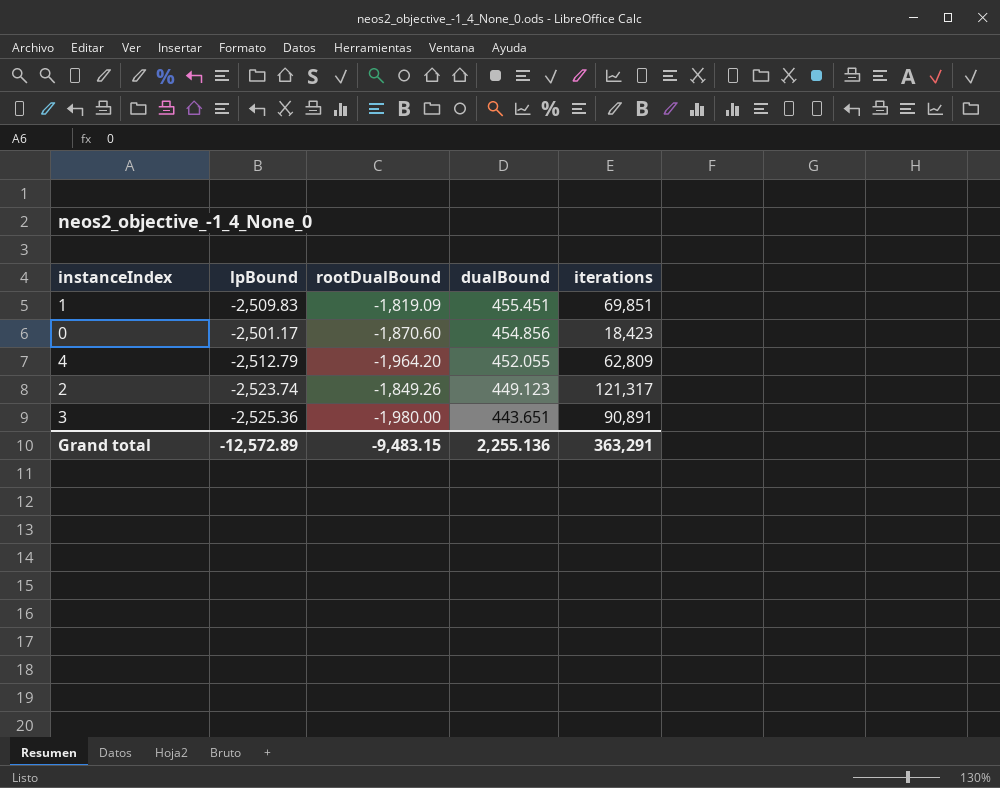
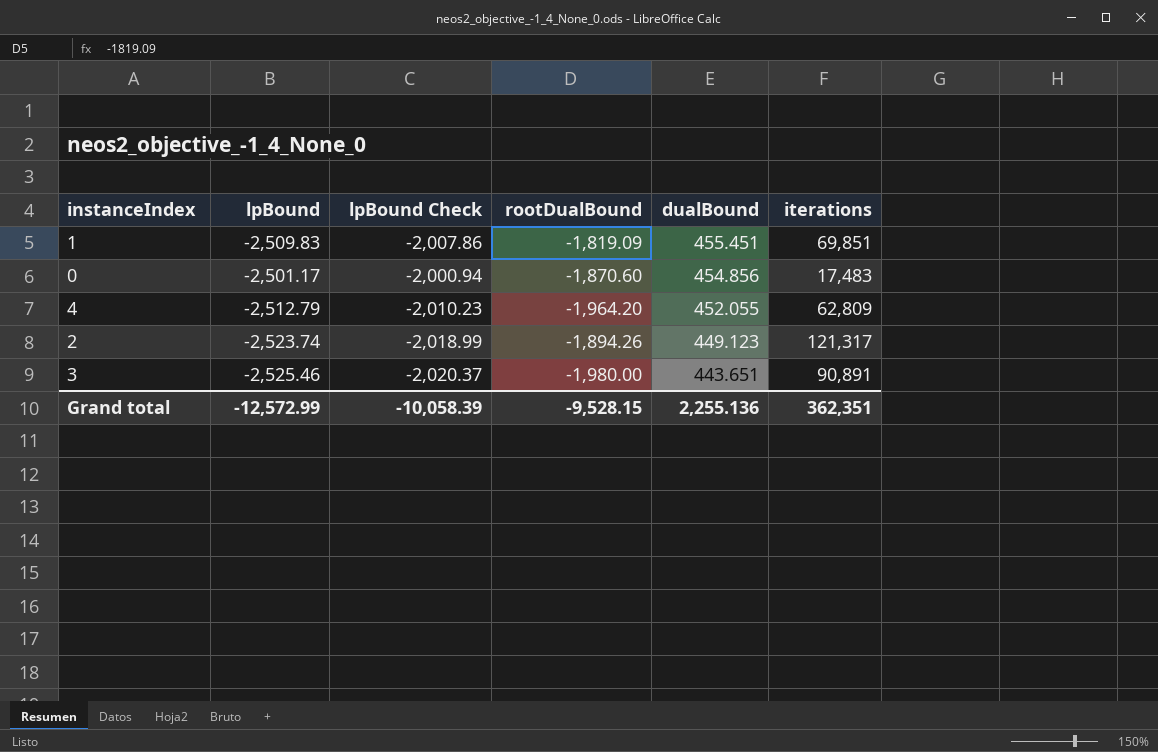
column lpBound Check | formula: none -> [lpBound] * 0.8
0 | iterations: 18,423 -> 17,483
2 | rootDualBound: -1,849.26 -> -1,894.26
3 | lpBound: -2,525.36 -> -2,525.46
Grand total | lpBound: -12,572.89 -> -12,572.99
Grand total | rootDualBound: -9,483.15 -> -9,528.15
Grand total | iterations: 363,291 -> 362,351

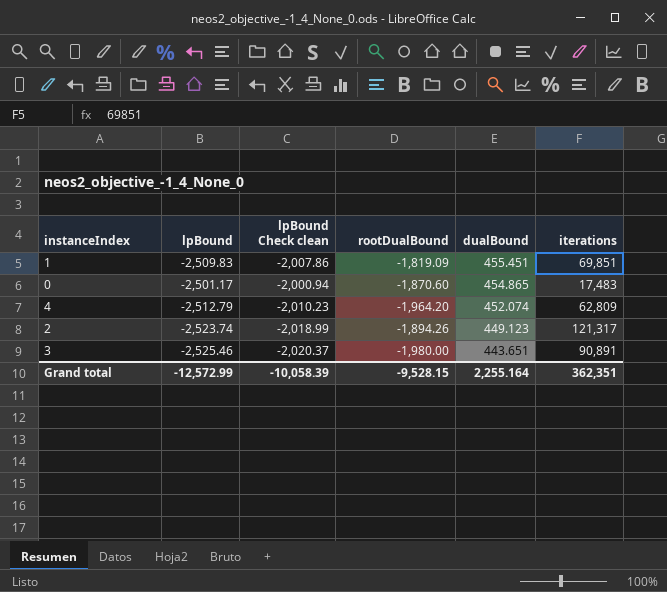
column name: lpBound Check -> lpBound Check clean
0 | dualBound: 454.856 -> 454.865
4 | dualBound: 452.055 -> 452.074
Grand total | dualBound: 2,255.136 -> 2,255.164

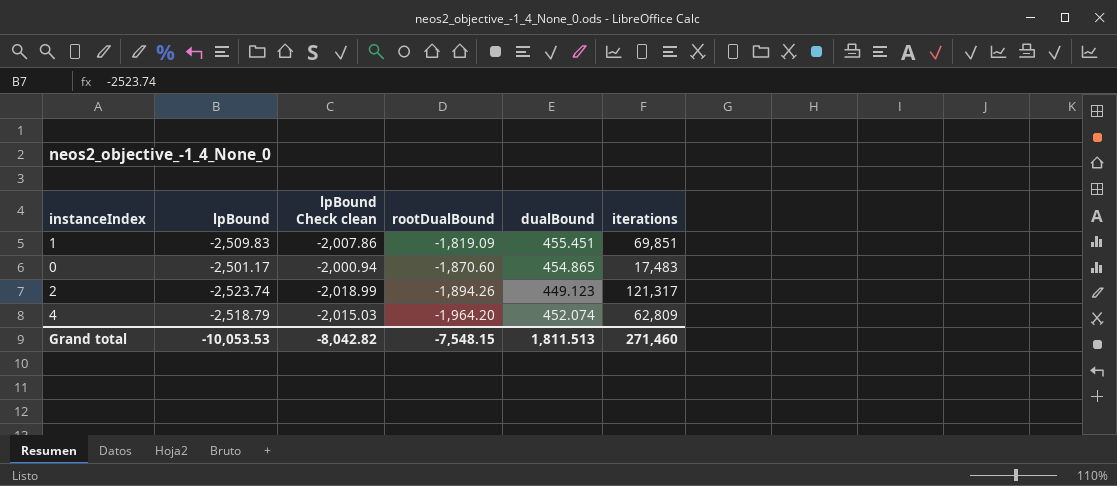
row order: dualBound descending -> rootDualBound descending
row 3: -2,525.46 | -2,020.37 | -1,980.00 | 443.651 | 90,891 -> none
4 | lpBound: -2,512.79 -> -2,518.79
4 | lpBound Check clean: -2,010.23 -> -2,015.03
Grand total | lpBound: -12,572.99 -> -10,053.53
Grand total | lpBound Check clean: -10,058.39 -> -8,042.82
Grand total | rootDualBound: -9,528.15 -> -7,548.15
Grand total | dualBound: 2,255.164 -> 1,811.513
Grand total | iterations: 362,351 -> 271,460

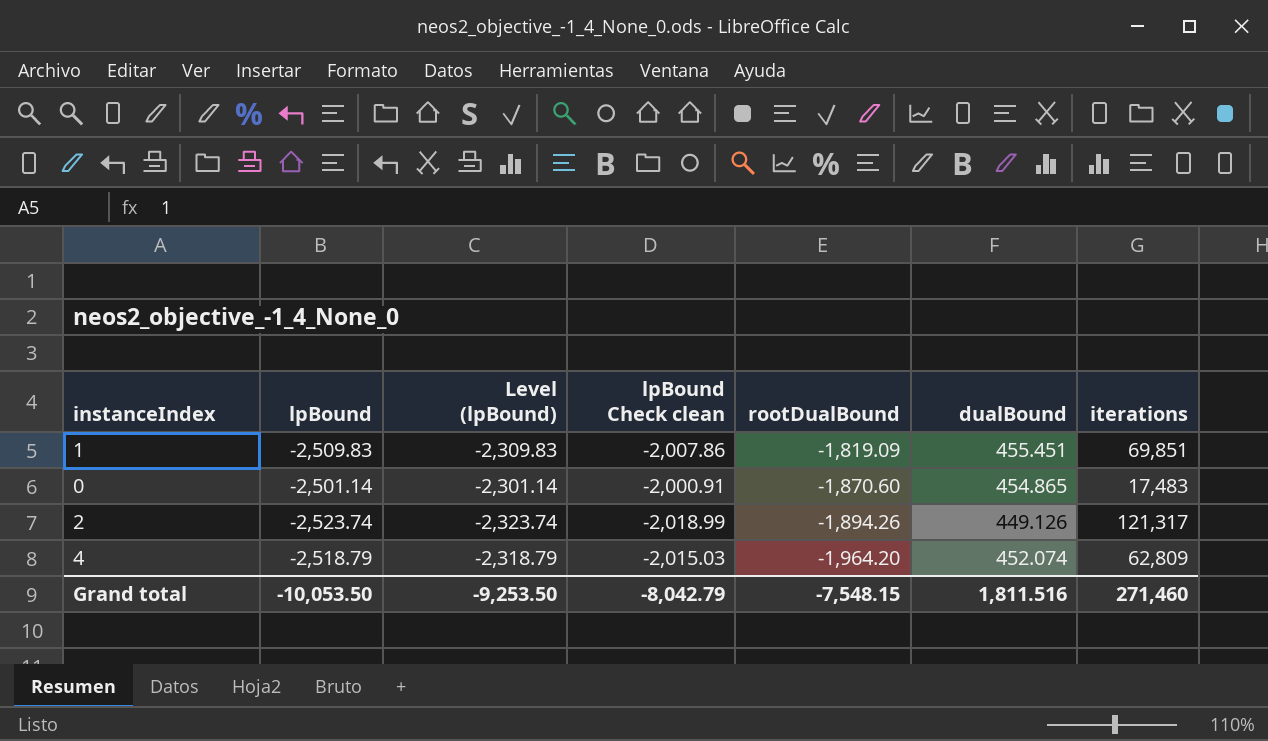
column Level (lpBound) | formula: none -> [lpBound] + 200
0 | lpBound: -2,501.17 -> -2,501.14
0 | lpBound Check clean: -2,000.94 -> -2,000.91
2 | dualBound: 449.123 -> 449.126
Grand total | lpBound: -10,053.53 -> -10,053.50
Grand total | lpBound Check clean: -8,042.82 -> -8,042.79
Grand total | dualBound: 1,811.513 -> 1,811.516

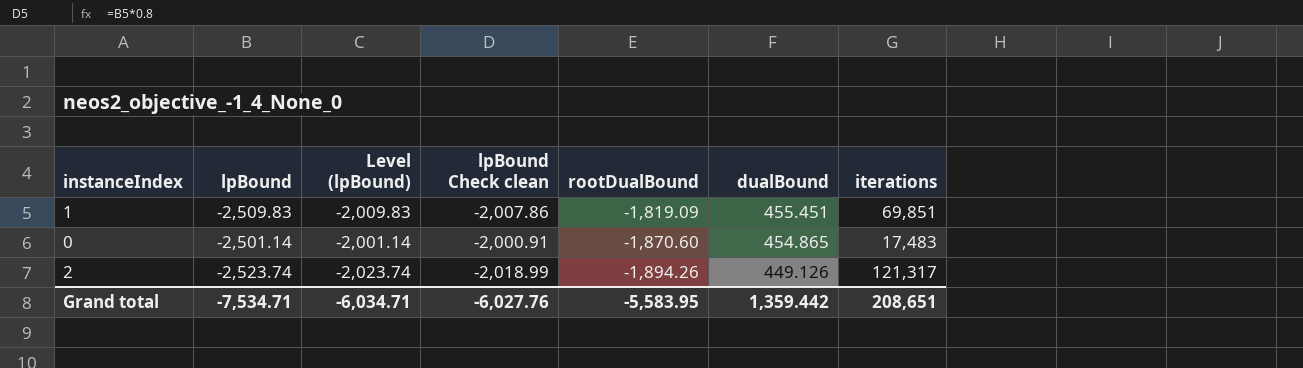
column Level (lpBound) | formula: [lpBound] + 200 -> [lpBound] + 500
row 4: -2,518.79 | -2,318.79 | -2,015.03 | -1,964.20 | 452.074 | 62,809 -> none
Grand total | lpBound: -10,053.50 -> -7,534.71
Grand total | Level (lpBound): -9,253.50 -> -6,034.71
Grand total | lpBound Check clean: -8,042.79 -> -6,027.76
Grand total | rootDualBound: -7,548.15 -> -5,583.95
Grand total | dualBound: 1,811.516 -> 1,359.442
Grand total | iterations: 271,460 -> 208,651

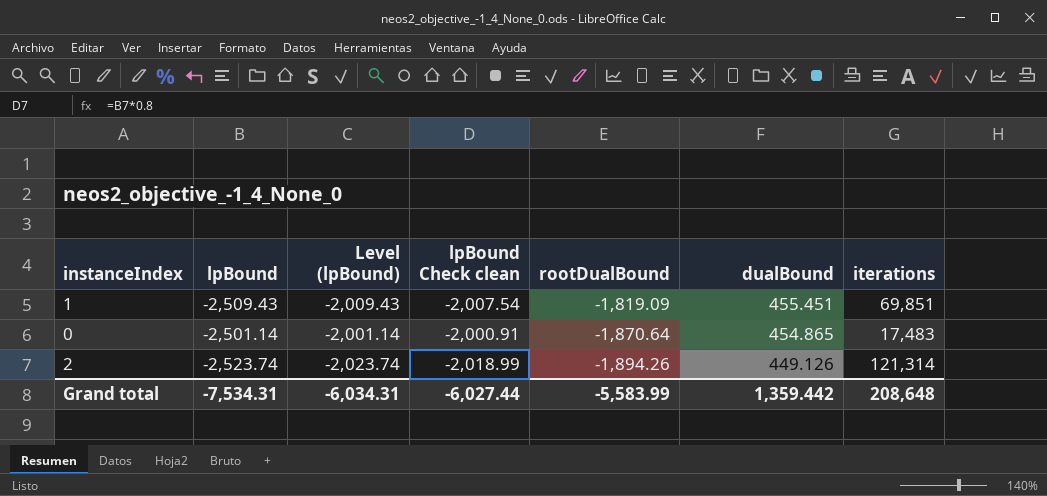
1 | lpBound: -2,509.83 -> -2,509.43
1 | Level (lpBound): -2,009.83 -> -2,009.43
1 | lpBound Check clean: -2,007.86 -> -2,007.54
0 | rootDualBound: -1,870.60 -> -1,870.64
2 | iterations: 121,317 -> 121,314
Grand total | lpBound: -7,534.71 -> -7,534.31
Grand total | Level (lpBound): -6,034.71 -> -6,034.31
Grand total | lpBound Check clean: -6,027.76 -> -6,027.44
Grand total | rootDualBound: -5,583.95 -> -5,583.99
Grand total | iterations: 208,651 -> 208,648

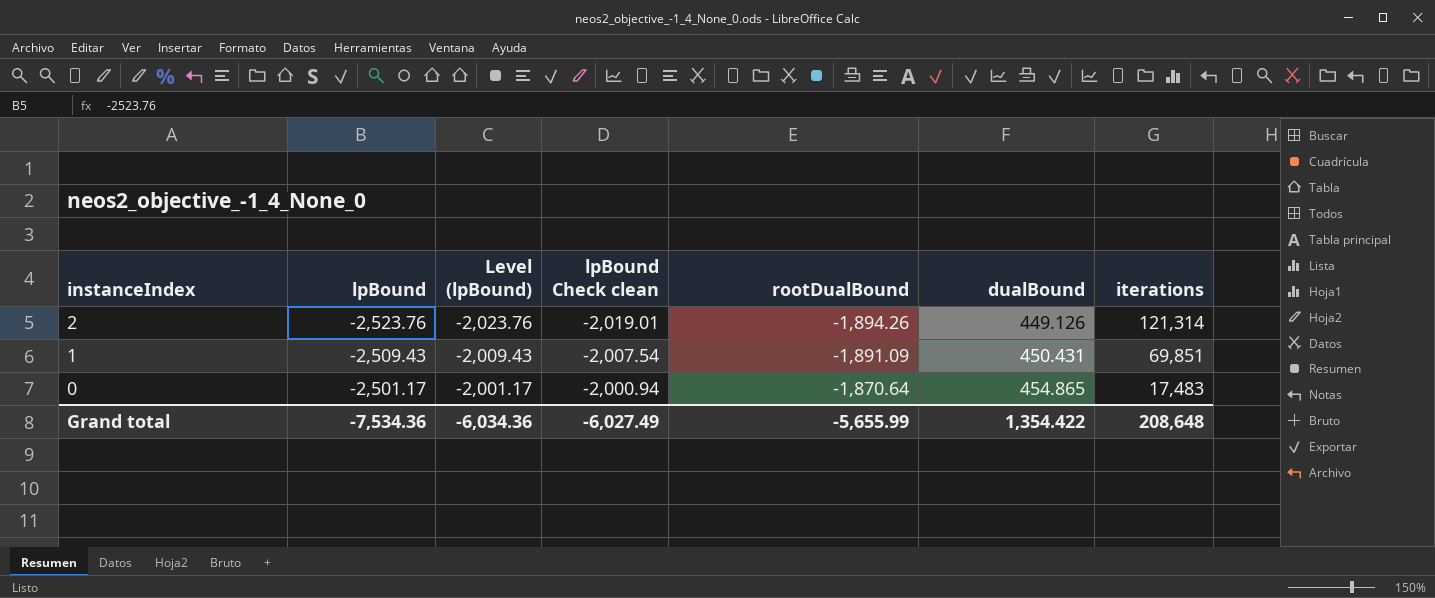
row order: rootDualBound descending -> instanceIndex descending
2 | lpBound: -2,523.74 -> -2,523.76
2 | Level (lpBound): -2,023.74 -> -2,023.76
2 | lpBound Check clean: -2,018.99 -> -2,019.01
1 | rootDualBound: -1,819.09 -> -1,891.09
1 | dualBound: 455.451 -> 450.431
0 | lpBound: -2,501.14 -> -2,501.17
0 | Level (lpBound): -2,001.14 -> -2,001.17
0 | lpBound Check clean: -2,000.91 -> -2,000.94
Grand total | lpBound: -7,534.31 -> -7,534.36
Grand total | Level (lpBound): -6,034.31 -> -6,034.36
Grand total | lpBound Check clean: -6,027.44 -> -6,027.49
Grand total | rootDualBound: -5,583.99 -> -5,655.99
Grand total | dualBound: 1,359.442 -> 1,354.422

